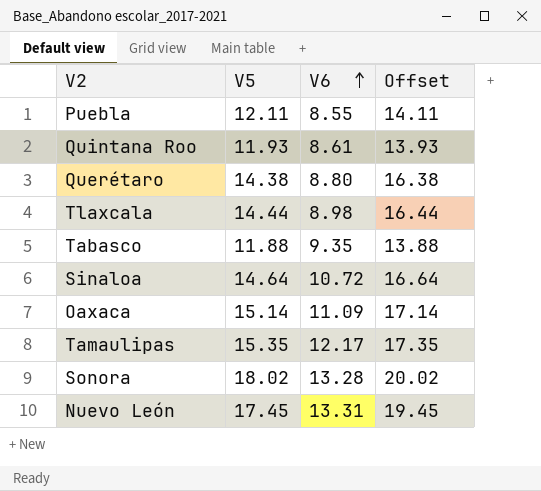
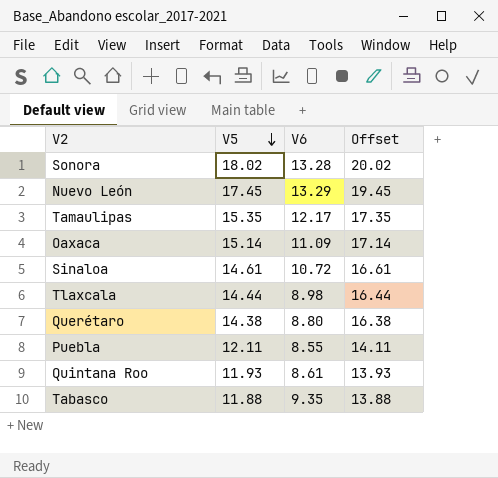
row order: V6 ascending -> V5 descending
Nuevo León | V6: 13.31 -> 13.29
Sinaloa | V5: 14.64 -> 14.61
Sinaloa | Offset: 16.64 -> 16.61

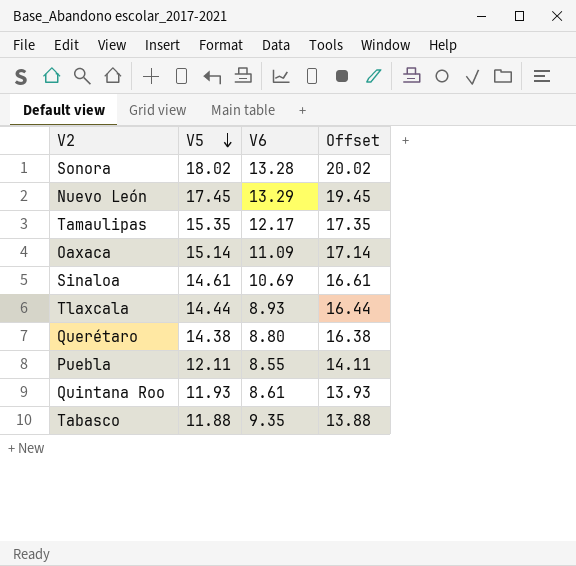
Sinaloa | V6: 10.72 -> 10.69
Tlaxcala | V6: 8.98 -> 8.93

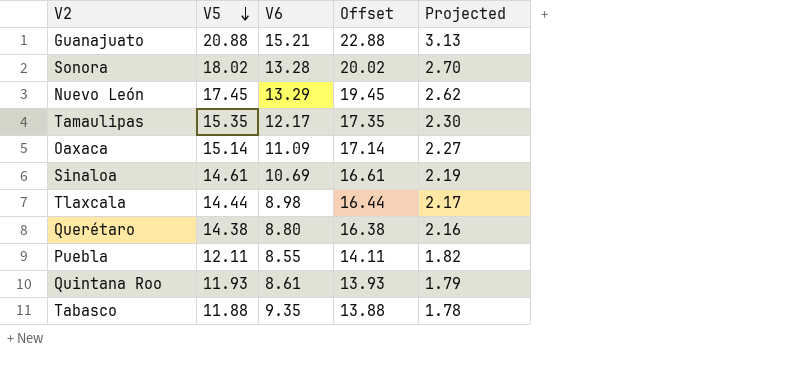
column Projected | formula: none -> [V5] * 0.15
row Guanajuato: none -> 20.88 | 15.21 | 22.88 | 3.13
Tlaxcala | V6: 8.93 -> 8.98

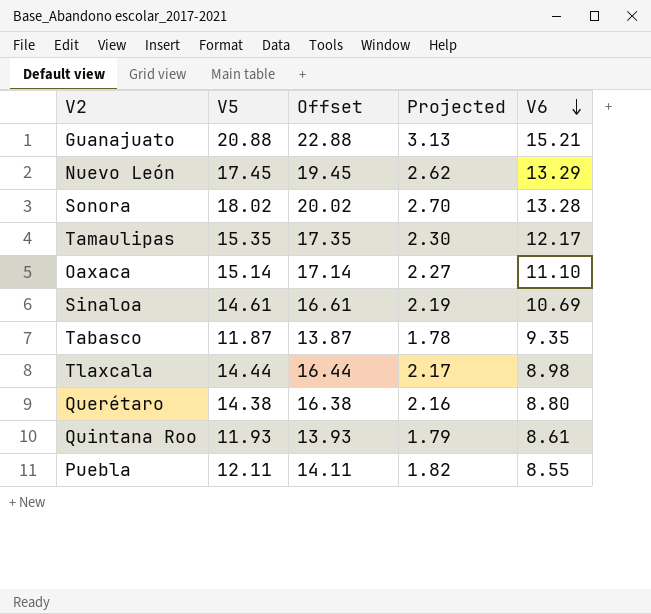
row order: V5 descending -> V6 descending
column V6 | position: 3 -> 5
Oaxaca | V6: 11.09 -> 11.10
Tabasco | V5: 11.88 -> 11.87
Tabasco | Offset: 13.88 -> 13.87

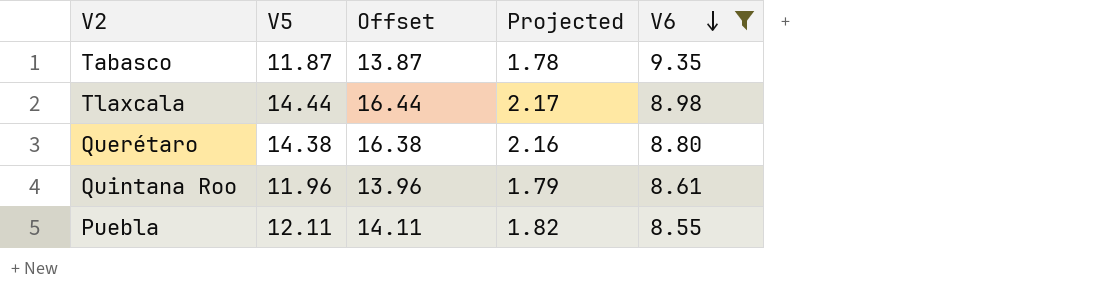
filter: none -> V6 <= 9.35
Quintana Roo | V5: 11.93 -> 11.96
Quintana Roo | Offset: 13.93 -> 13.96

